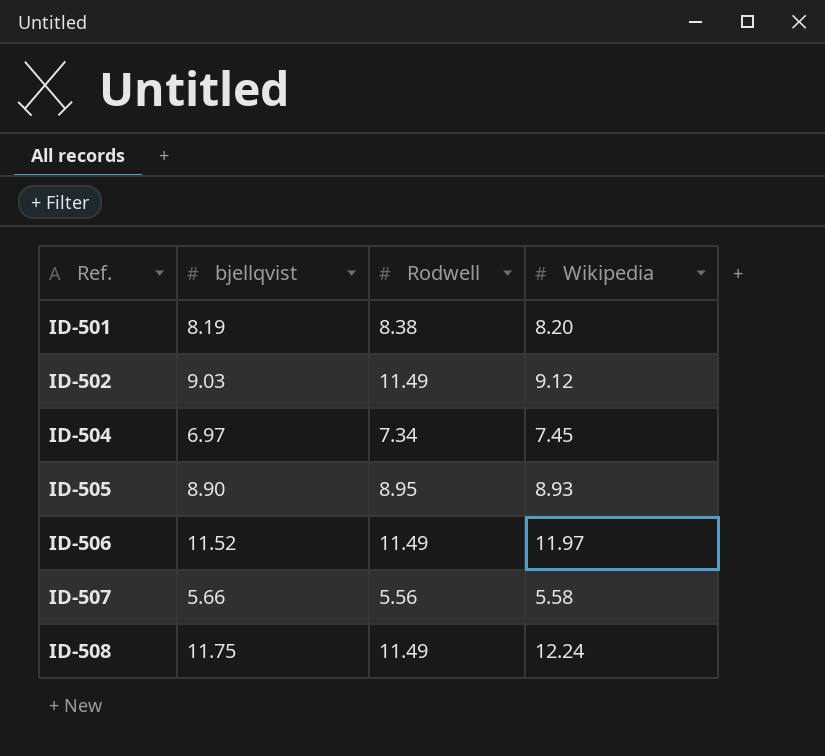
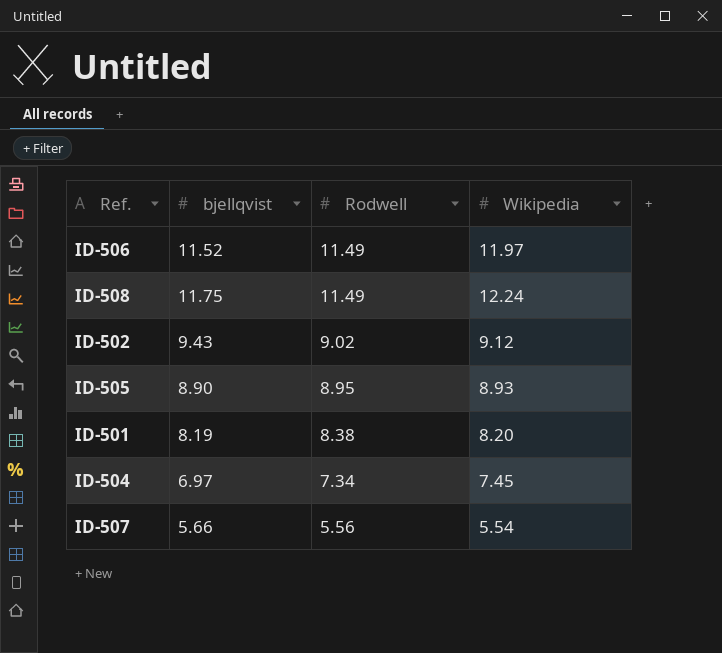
row order: Ref. ascending -> Rodwell descending
ID-502 | bjellqvist: 9.03 -> 9.43
ID-502 | Rodwell: 11.49 -> 9.02
ID-507 | Wikipedia: 5.58 -> 5.54

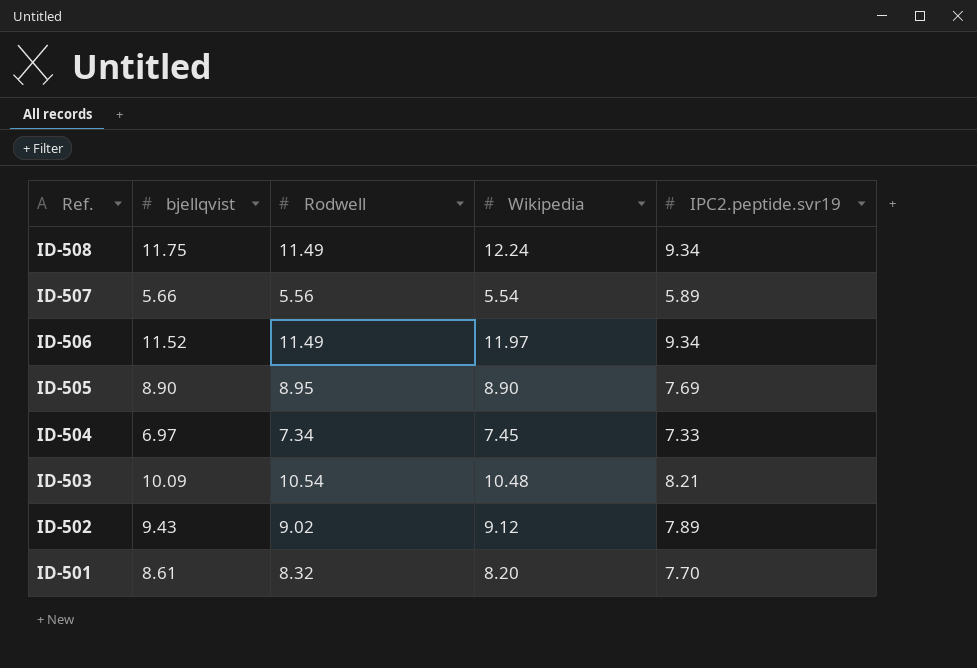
row order: Rodwell descending -> Ref. descending
column IPC2.peptide.svr19 | position: none -> 5
ID-505 | Wikipedia: 8.93 -> 8.90
row ID-503: none -> 10.09 | 10.54 | 10.48 | 8.21
ID-501 | bjellqvist: 8.19 -> 8.61
ID-501 | Rodwell: 8.38 -> 8.32

